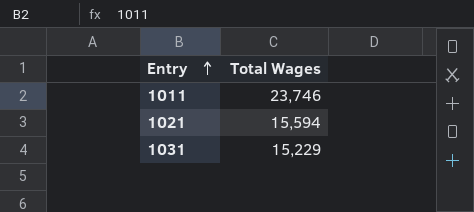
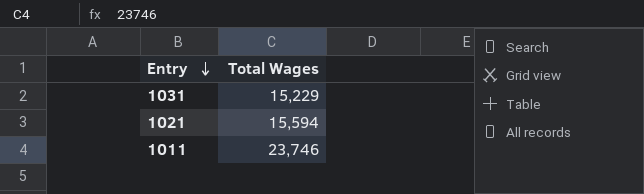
row order: Entry ascending -> Entry descending

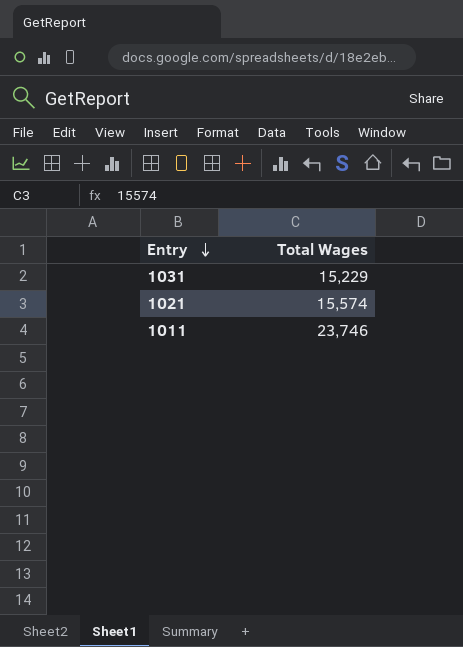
1021 | Total Wages: 15,594 -> 15,574

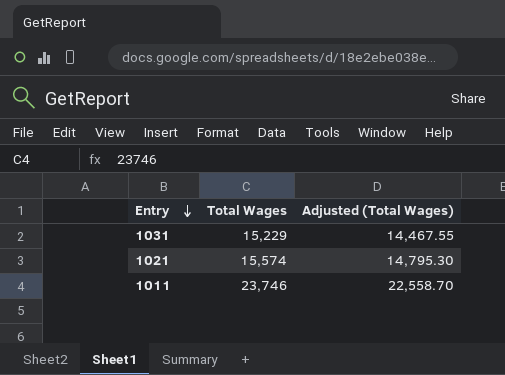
column Adjusted (Total Wages) | formula: none -> [Total Wages] * 0.95

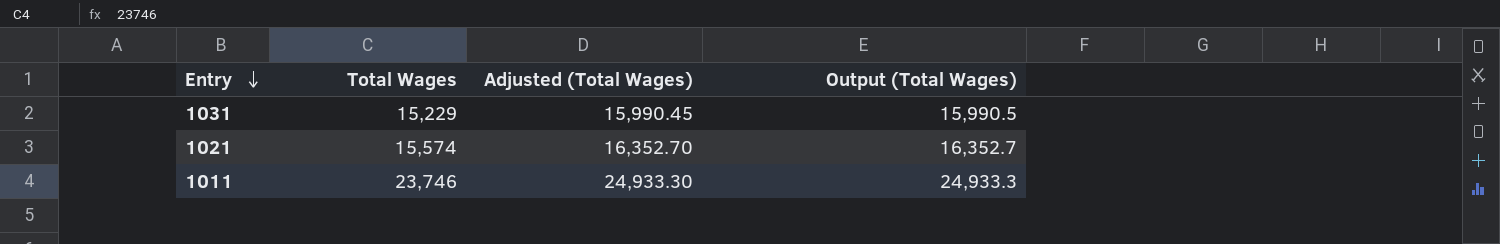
column Adjusted (Total Wages) | formula: [Total Wages] * 0.95 -> [Total Wages] * 1.05
column Output (Total Wages) | formula: none -> [Total Wages] * 1.05

